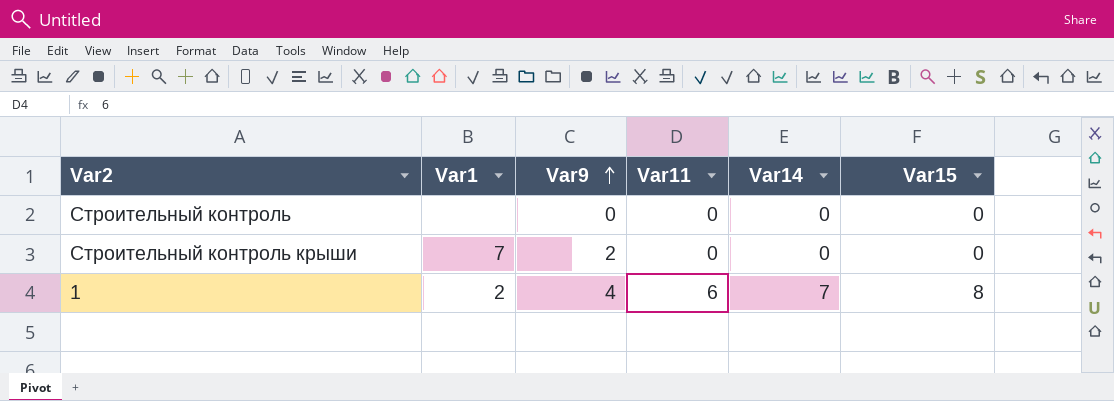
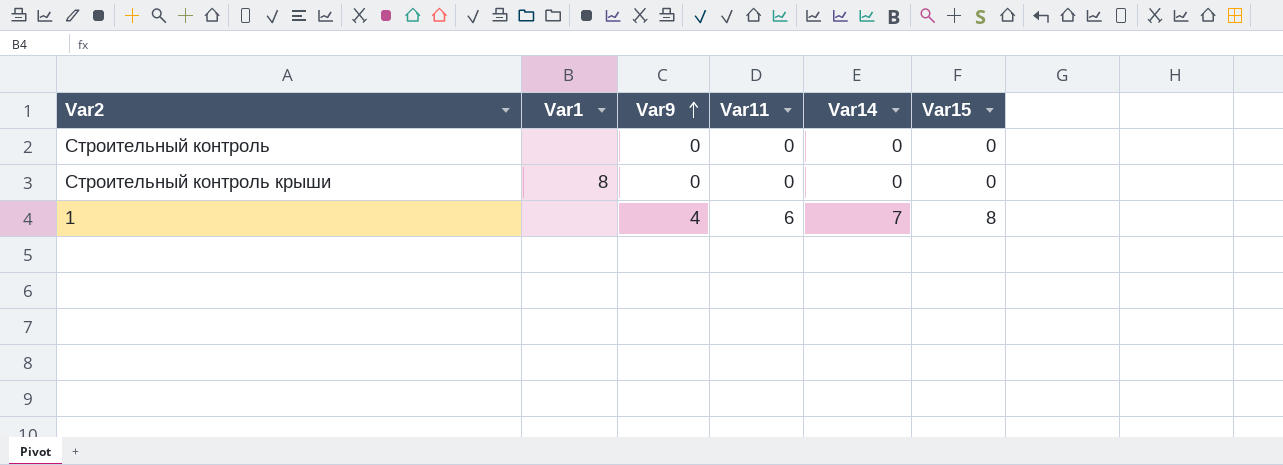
Строительный контроль крыши | Var1: 7 -> 8
Строительный контроль крыши | Var9: 2 -> 0
1 | Var1: 2 -> none

